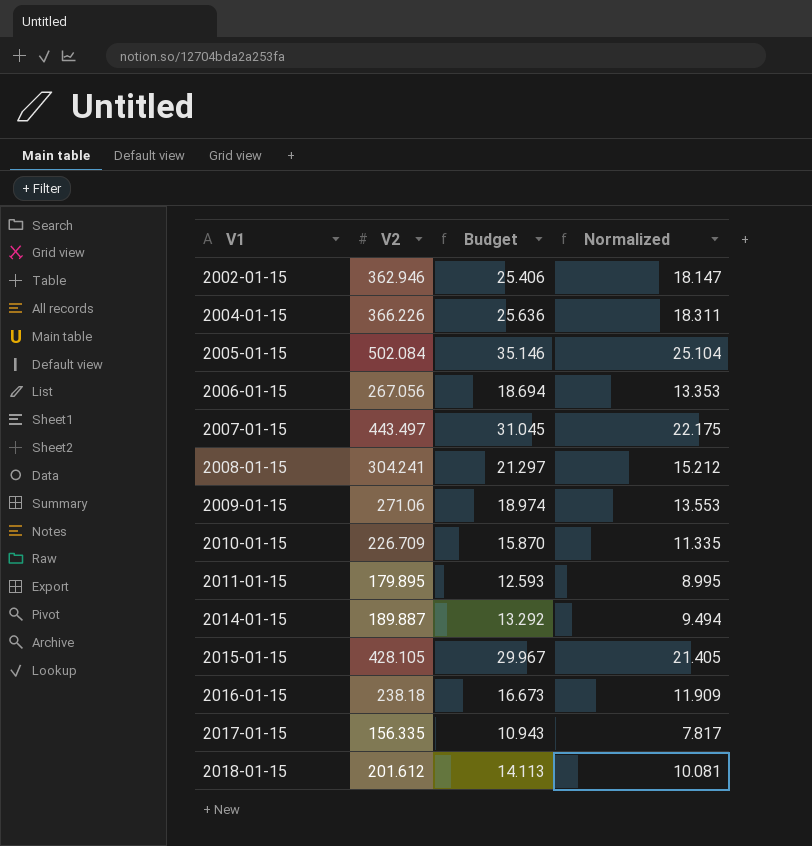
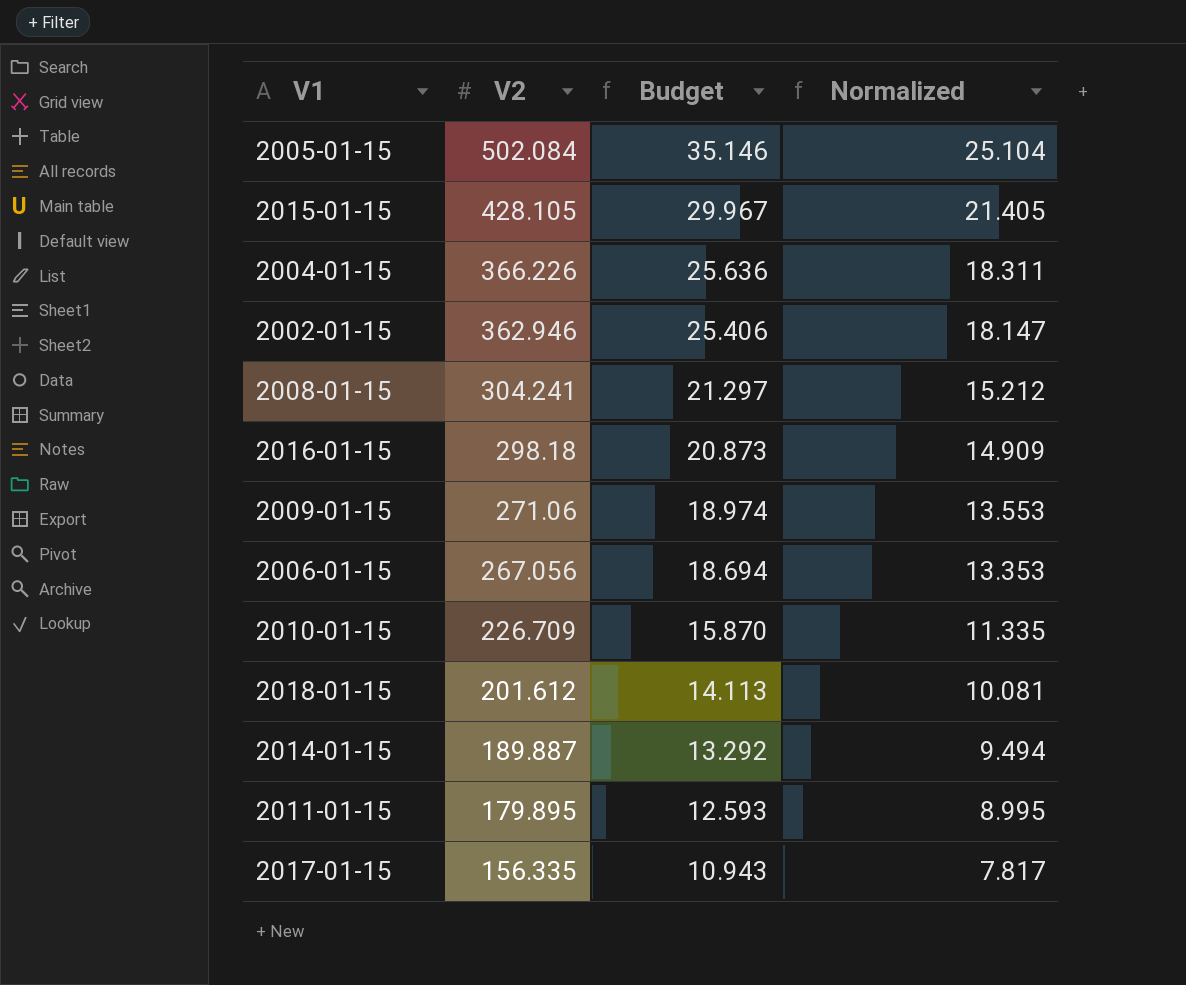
row order: V1 ascending -> V2 descending
row 2007-01-15: 443.497 | 31.045 | 22.175 -> none
2016-01-15 | V2: 238.18 -> 298.18
2016-01-15 | Budget: 16.673 -> 20.873
2016-01-15 | Normalized: 11.909 -> 14.909

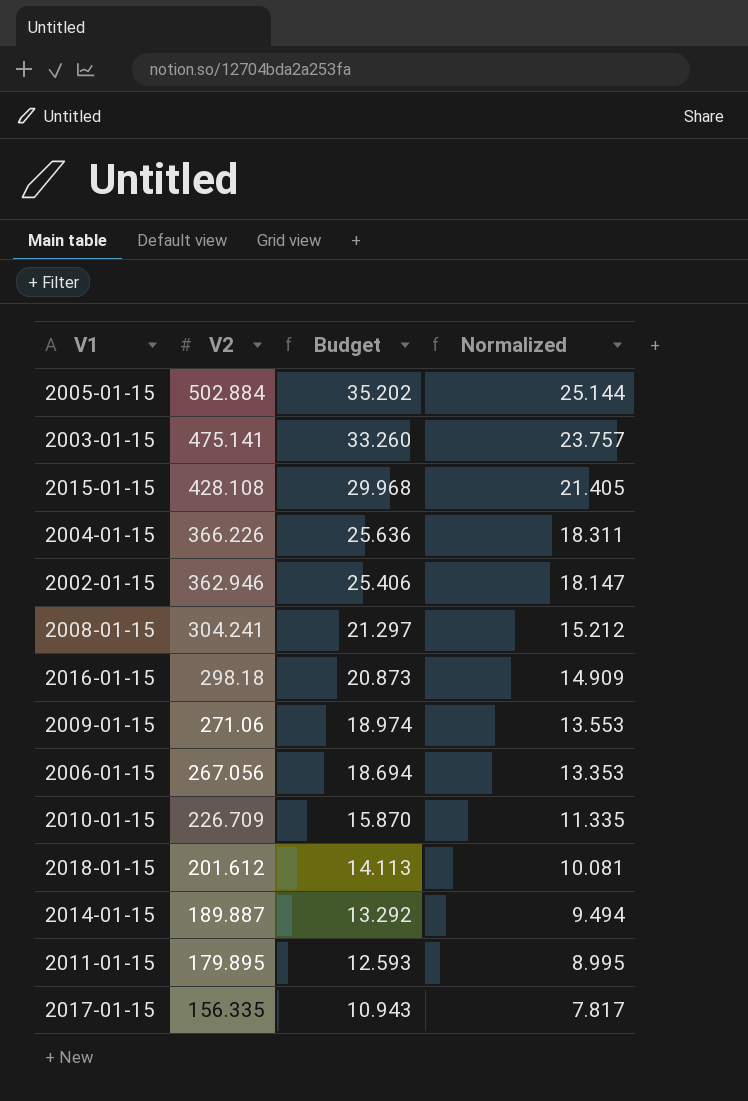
2005-01-15 | V2: 502.084 -> 502.884
2005-01-15 | Budget: 35.146 -> 35.202
2005-01-15 | Normalized: 25.104 -> 25.144
row 2003-01-15: none -> 475.141 | 33.260 | 23.757
2015-01-15 | V2: 428.105 -> 428.108
2015-01-15 | Budget: 29.967 -> 29.968

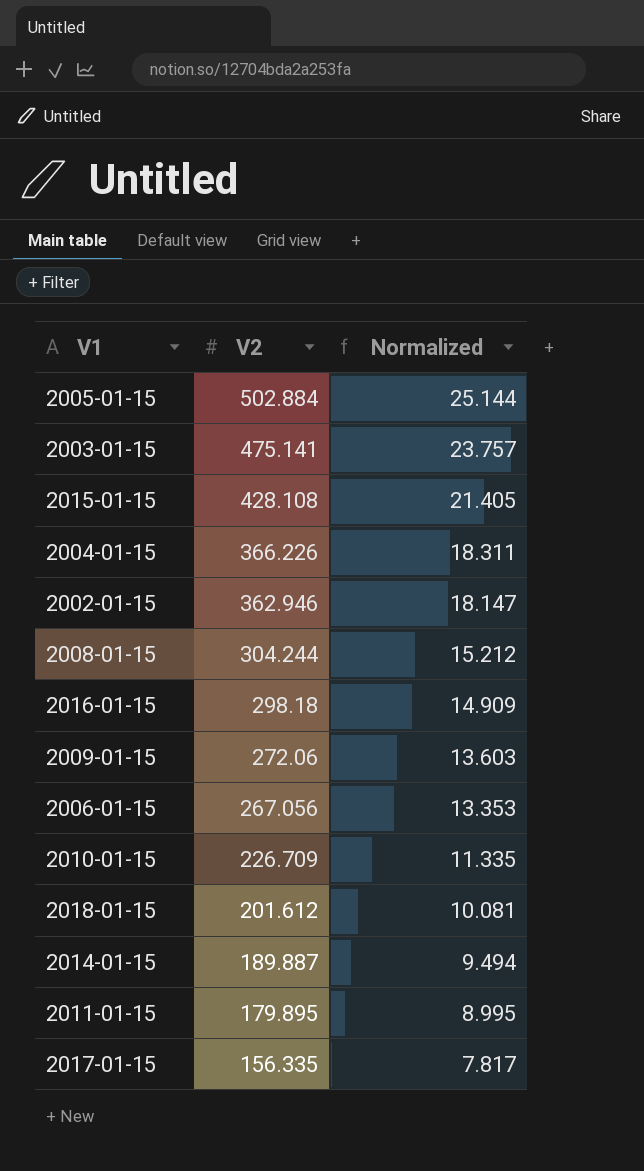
column Budget | formula: [V2] * 0.07 -> none
2008-01-15 | V2: 304.241 -> 304.244
2009-01-15 | V2: 271.06 -> 272.06
2009-01-15 | Normalized: 13.553 -> 13.603

